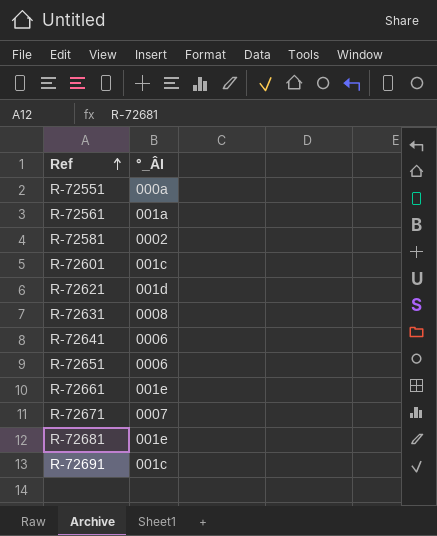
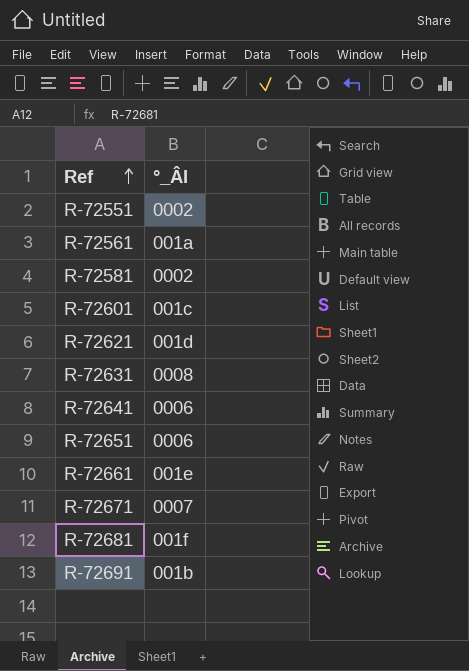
R-72551 | °_ÂI: 000a -> 0002
R-72681 | °_ÂI: 001e -> 001f
R-72691 | °_ÂI: 001c -> 001b

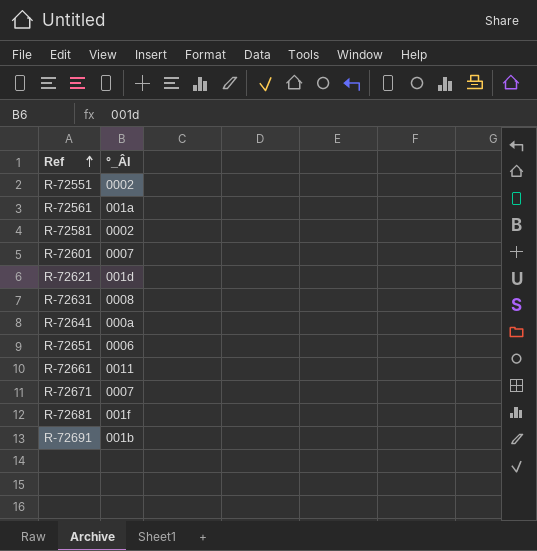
R-72601 | °_ÂI: 001c -> 0007
R-72641 | °_ÂI: 0006 -> 000a
R-72661 | °_ÂI: 001e -> 0011

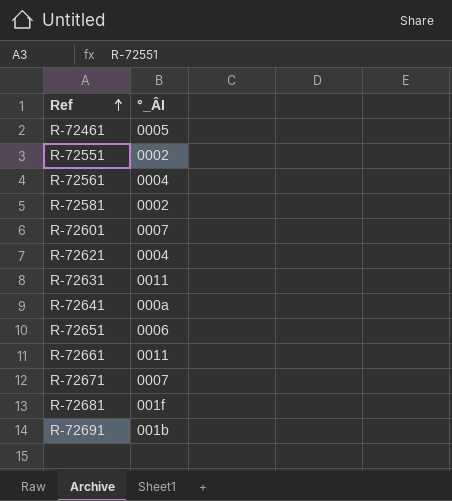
row R-72461: none -> 0005
R-72561 | °_ÂI: 001a -> 0004
R-72621 | °_ÂI: 001d -> 0004
R-72631 | °_ÂI: 0008 -> 0011

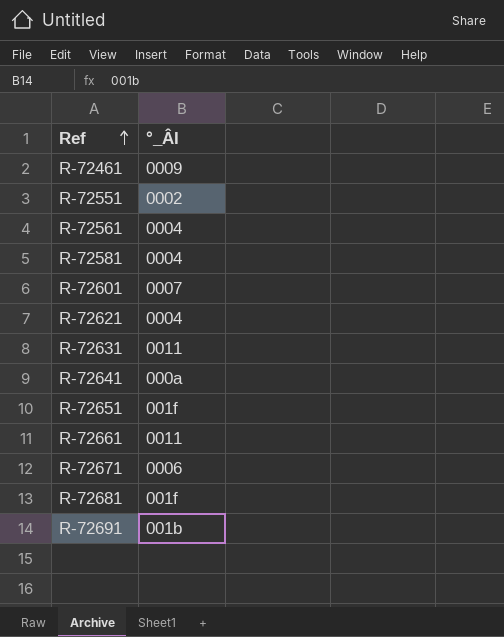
R-72461 | °_ÂI: 0005 -> 0009
R-72581 | °_ÂI: 0002 -> 0004
R-72651 | °_ÂI: 0006 -> 001f
R-72671 | °_ÂI: 0007 -> 0006

